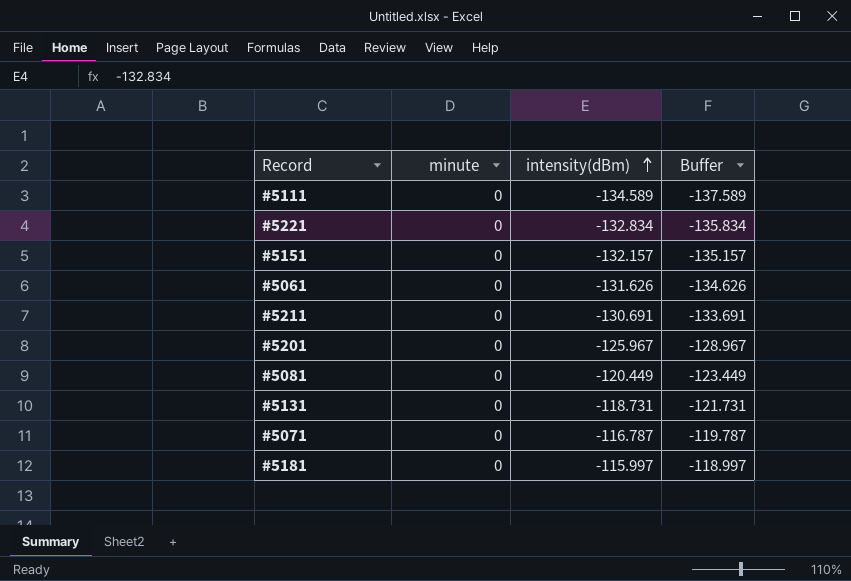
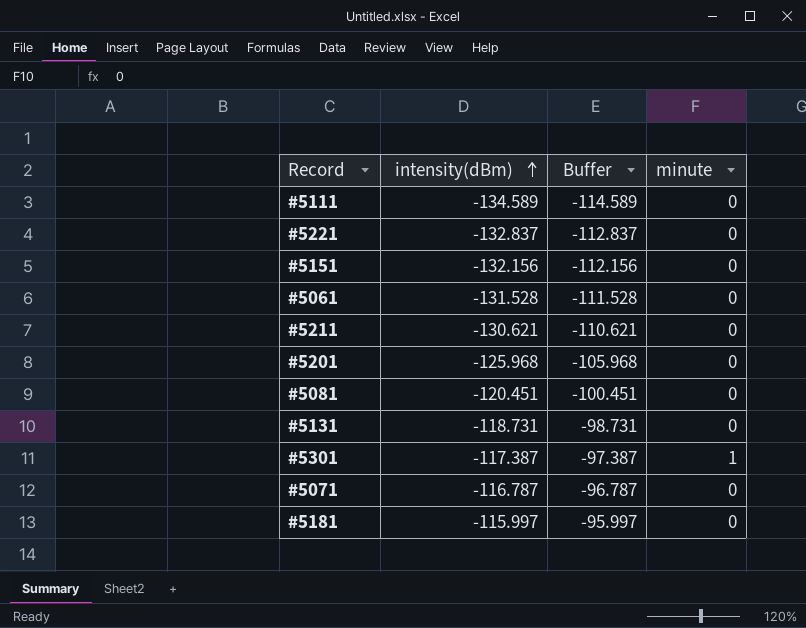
column Buffer | formula: [intensity(dBm)] - 3 -> [intensity(dBm)] + 20
column minute | position: 2 -> 4
#5221 | intensity(dBm): -132.834 -> -132.837
#5151 | intensity(dBm): -132.157 -> -132.156
#5061 | intensity(dBm): -131.626 -> -131.528
#5211 | intensity(dBm): -130.691 -> -130.621
#5201 | intensity(dBm): -125.967 -> -125.968
#5081 | intensity(dBm): -120.449 -> -120.451
row #5301: none -> -117.387 | -97.387 | 1

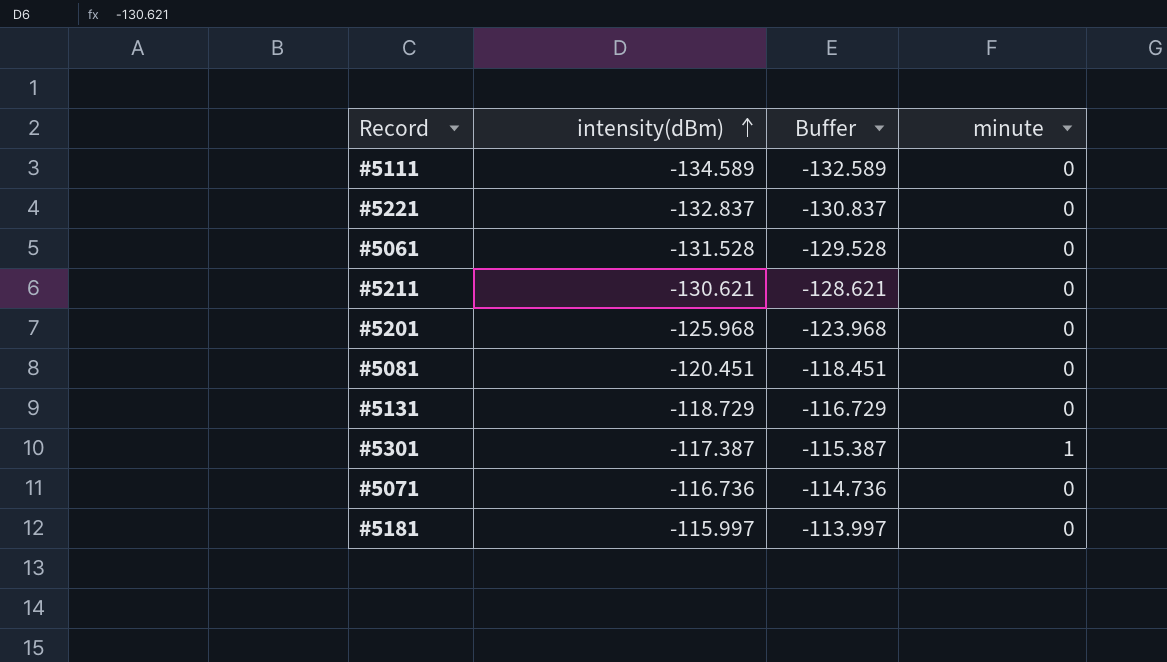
column Buffer | formula: [intensity(dBm)] + 20 -> [intensity(dBm)] + 2
row #5151: -132.156 | -112.156 | 0 -> none
#5131 | intensity(dBm): -118.731 -> -118.729
#5071 | intensity(dBm): -116.787 -> -116.736

